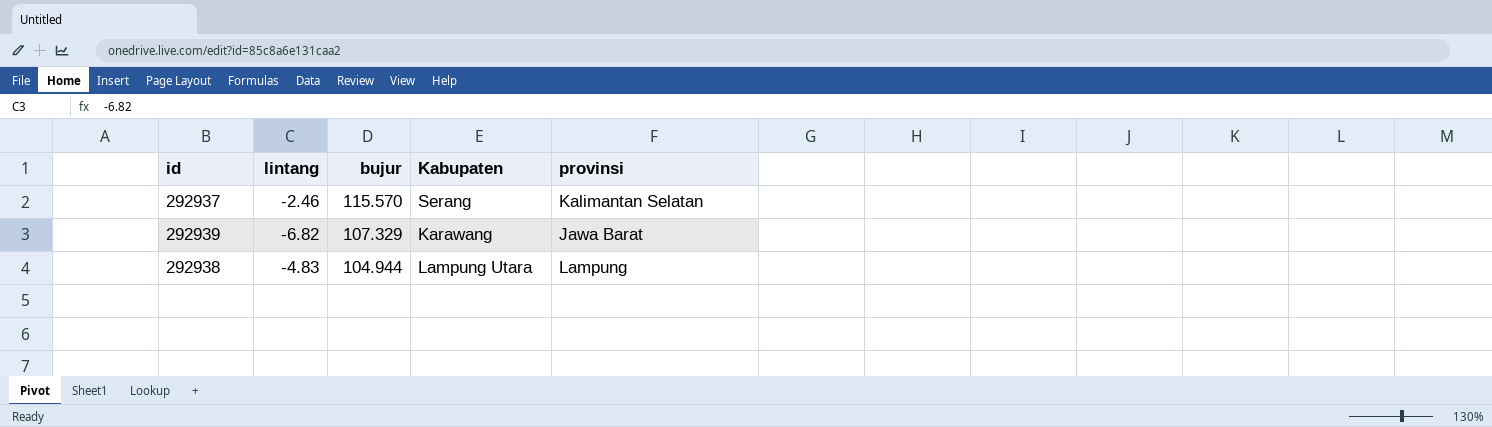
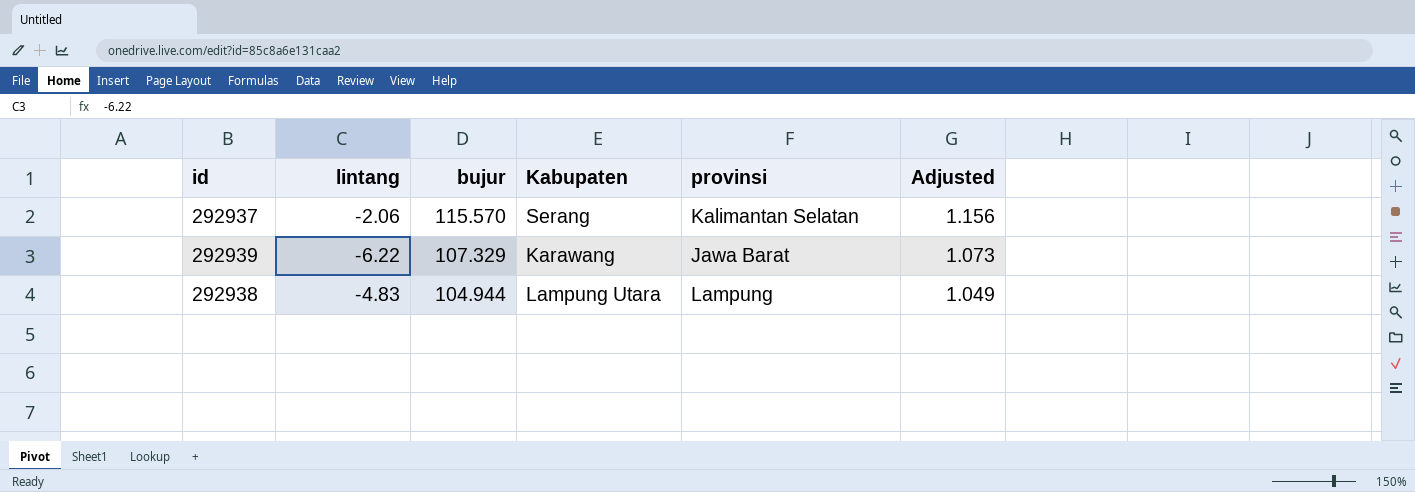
column Adjusted | formula: none -> [bujur] * 0.01
292937 | lintang: -2.46 -> -2.06
292939 | lintang: -6.82 -> -6.22

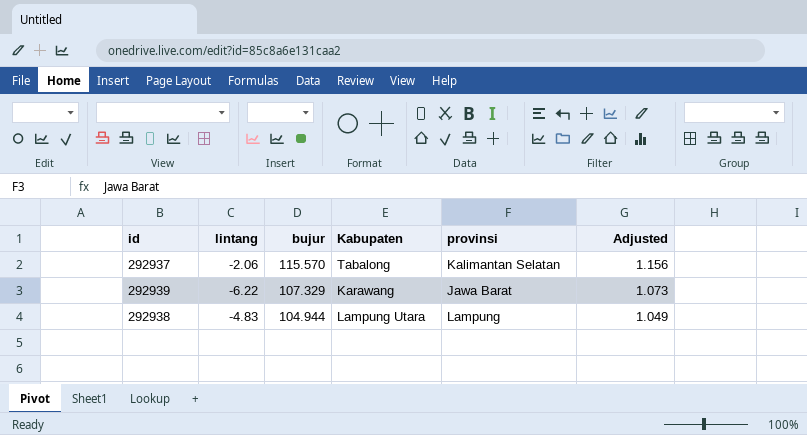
292937 | Kabupaten: Serang -> Tabalong

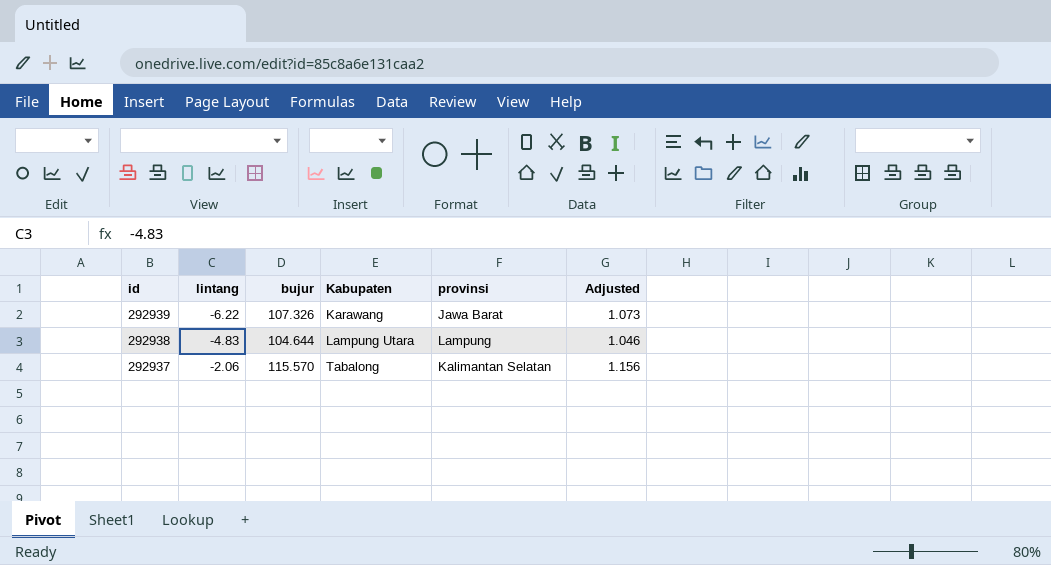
row order: bujur descending -> id descending
292939 | bujur: 107.329 -> 107.326
292938 | bujur: 104.944 -> 104.644
292938 | Adjusted: 1.049 -> 1.046

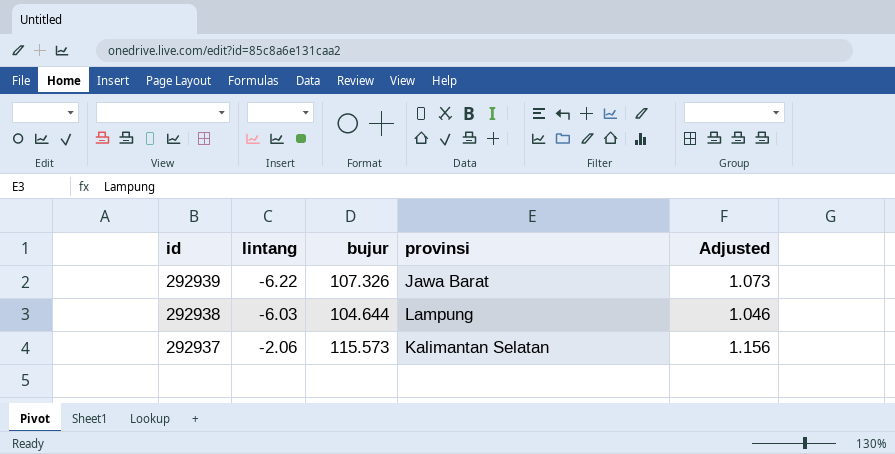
column Kabupaten | position: 4 -> none
292938 | lintang: -4.83 -> -6.03
292937 | bujur: 115.570 -> 115.573

